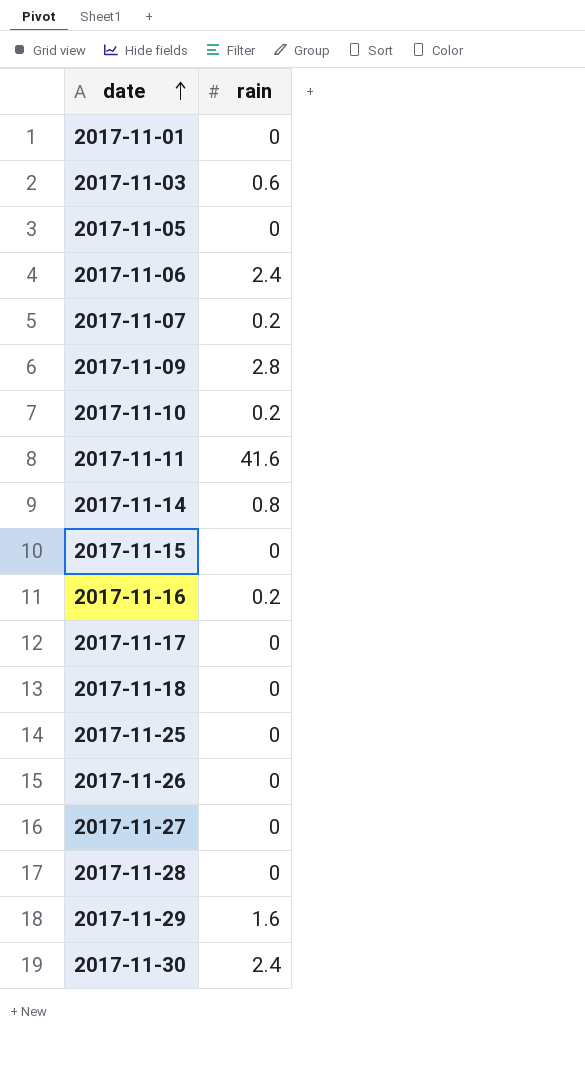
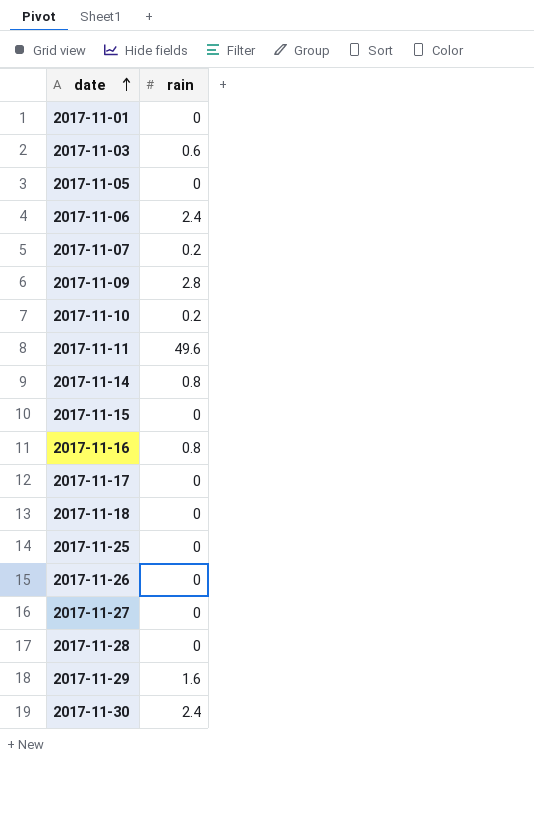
2017-11-11 | rain: 41.6 -> 49.6
2017-11-16 | rain: 0.2 -> 0.8

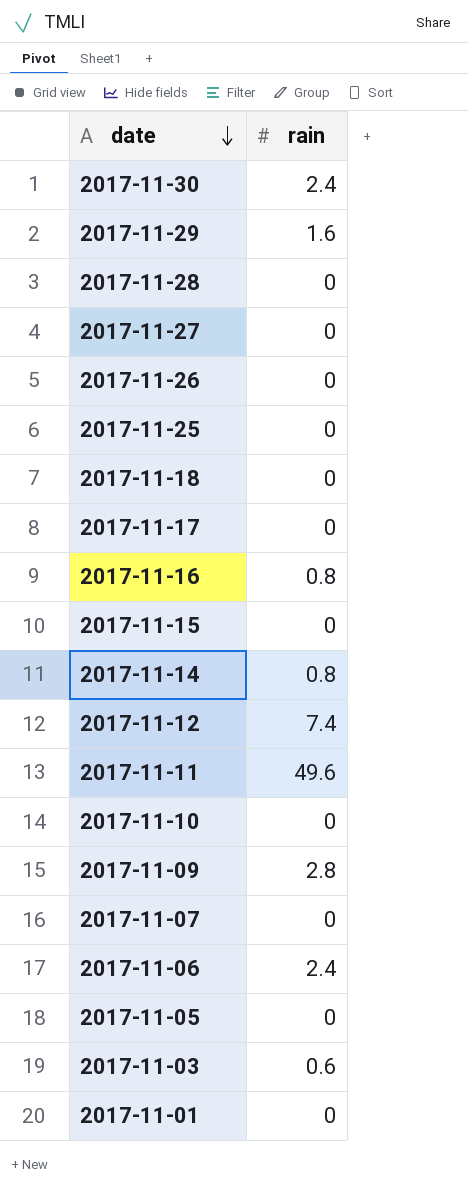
row order: date ascending -> date descending
row 2017-11-12: none -> 7.4
2017-11-10 | rain: 0.2 -> 0
2017-11-07 | rain: 0.2 -> 0

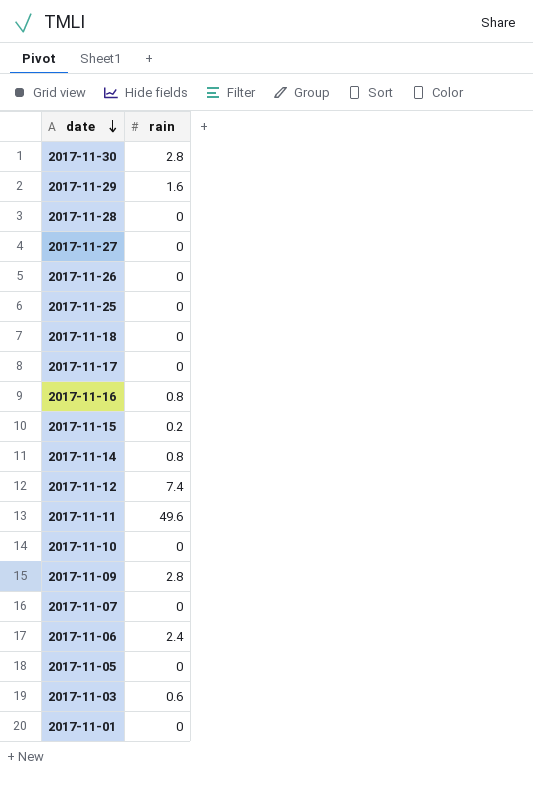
2017-11-30 | rain: 2.4 -> 2.8
2017-11-15 | rain: 0 -> 0.2

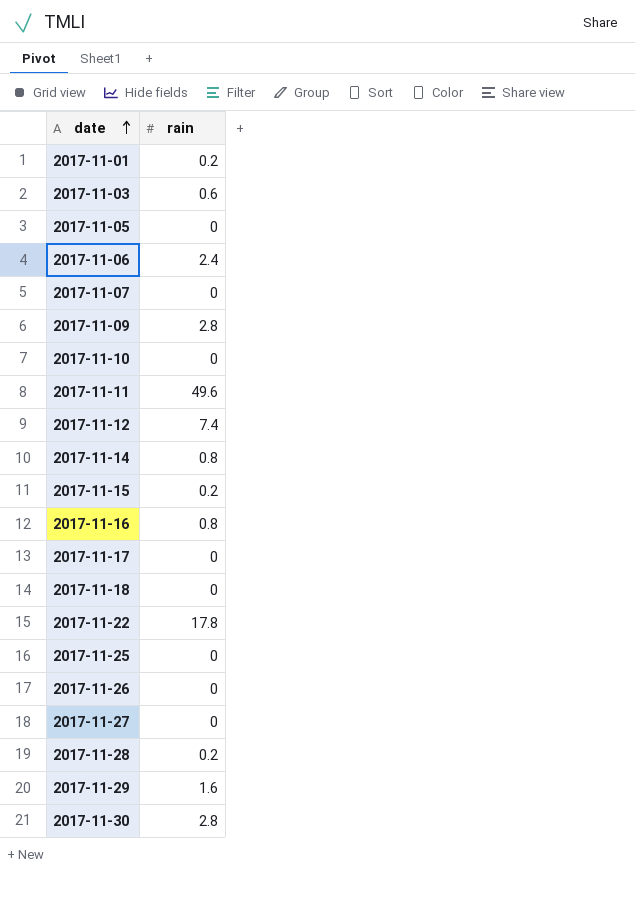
row order: date descending -> date ascending
2017-11-01 | rain: 0 -> 0.2
row 2017-11-22: none -> 17.8
2017-11-28 | rain: 0 -> 0.2

